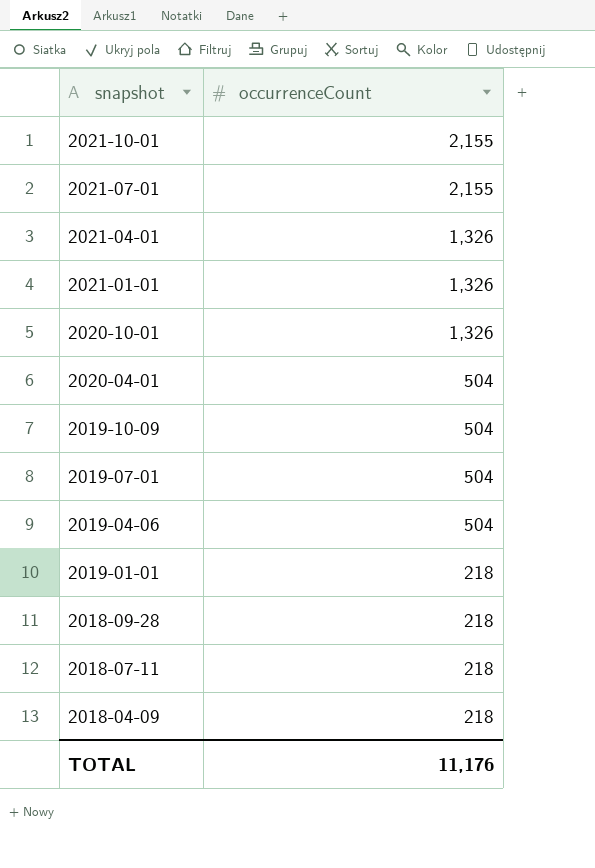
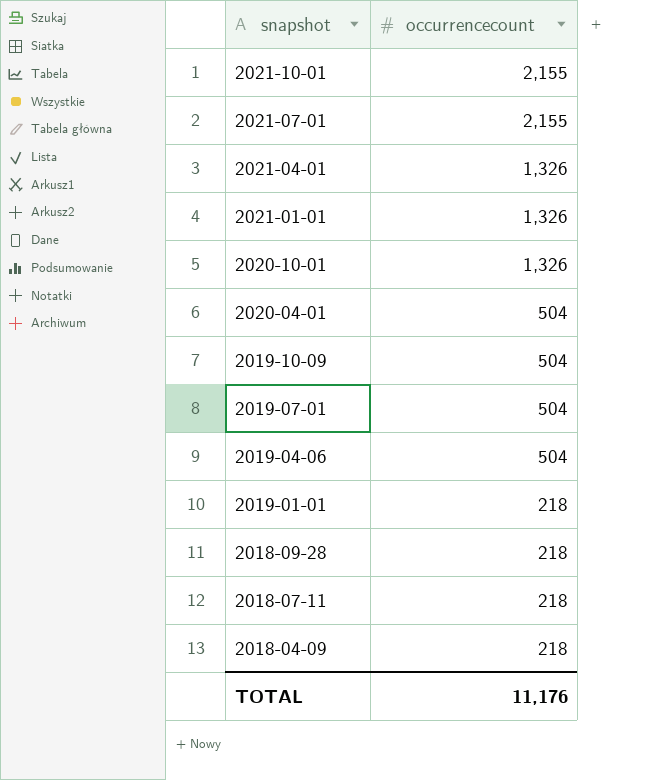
column name: occurrenceCount -> occurrencecount

